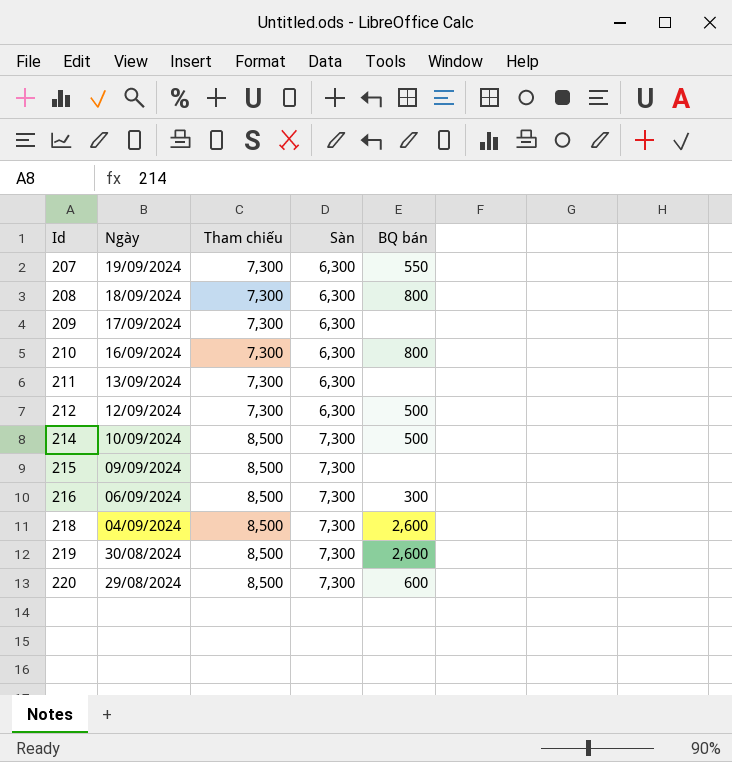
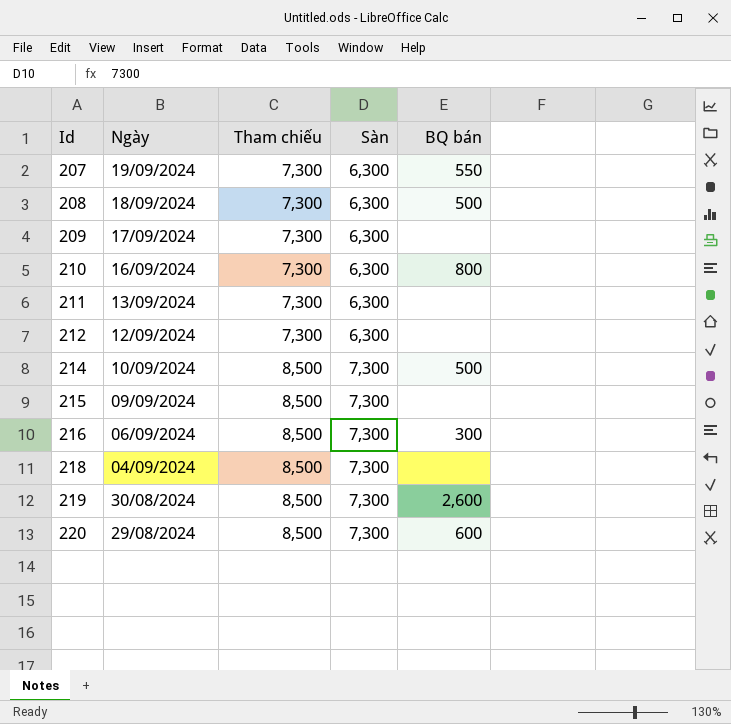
208 | BQ bán: 800 -> 500
212 | BQ bán: 500 -> none
218 | BQ bán: 2,600 -> none

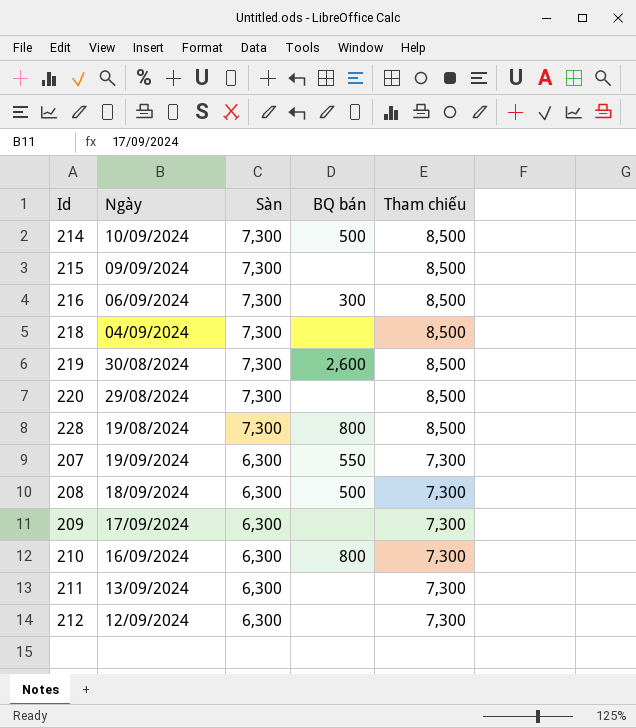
row order: Id ascending -> Sàn descending
column Tham chiếu | position: 3 -> 5
220 | BQ bán: 600 -> none
row 228: none -> 19/08/2024 | 7,300 | 800 | 8,500

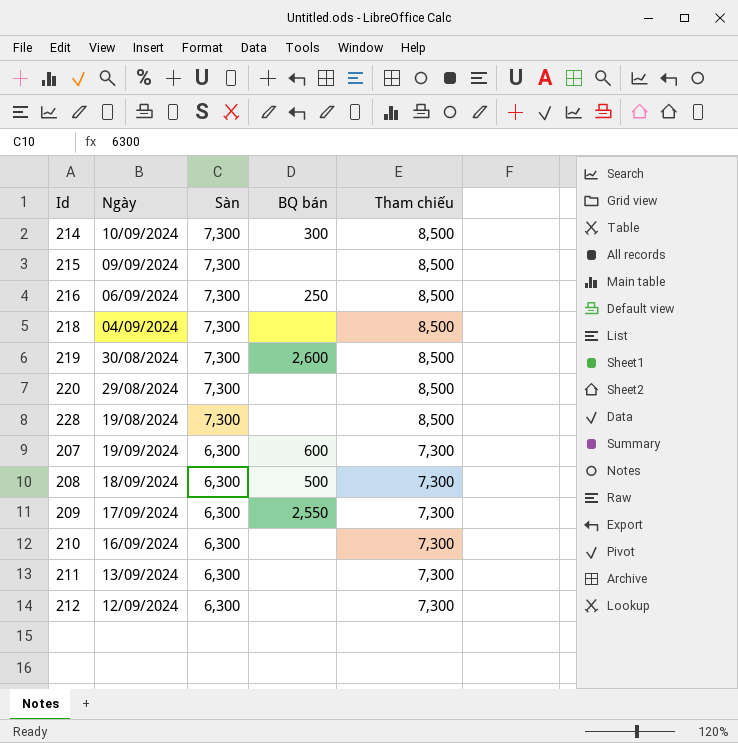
214 | BQ bán: 500 -> 300
216 | BQ bán: 300 -> 250
228 | BQ bán: 800 -> none
207 | BQ bán: 550 -> 600
209 | BQ bán: none -> 2,550
210 | BQ bán: 800 -> none

